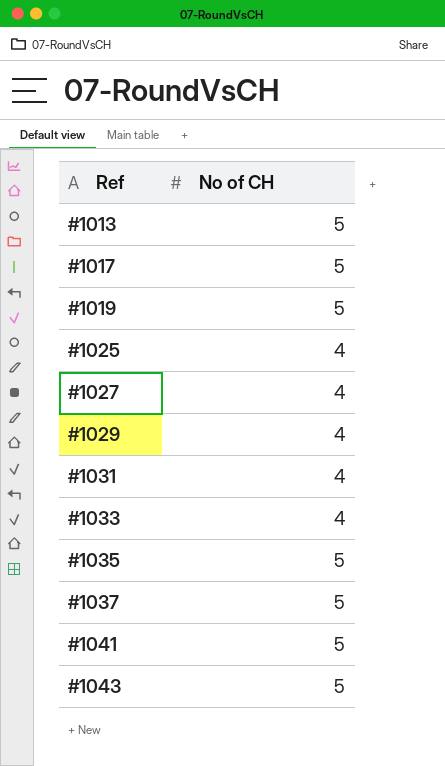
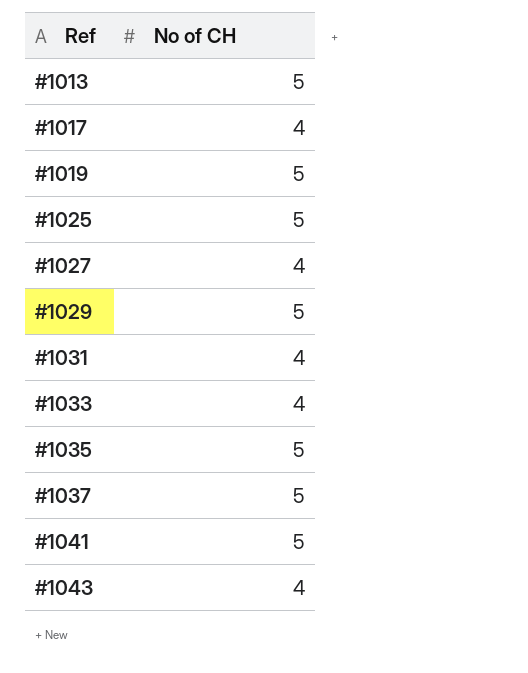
#1017 | No of CH: 5 -> 4
#1025 | No of CH: 4 -> 5
#1029 | No of CH: 4 -> 5
#1043 | No of CH: 5 -> 4

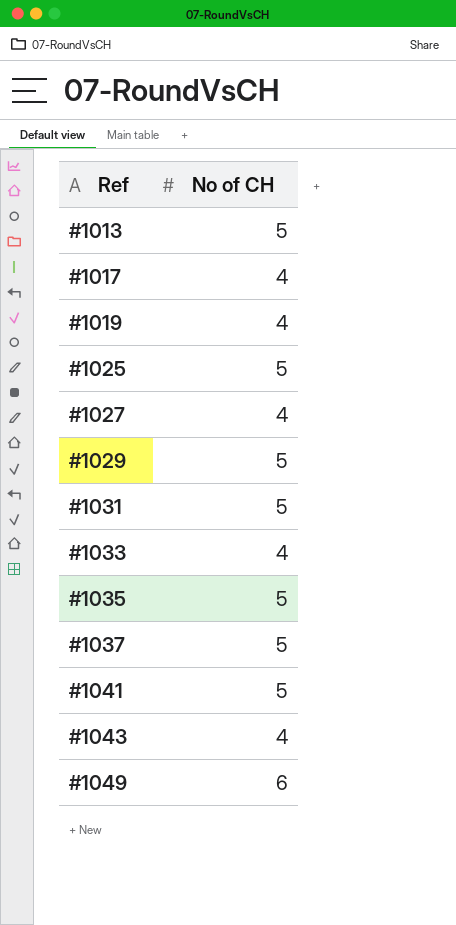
#1019 | No of CH: 5 -> 4
#1031 | No of CH: 4 -> 5
row #1049: none -> 6

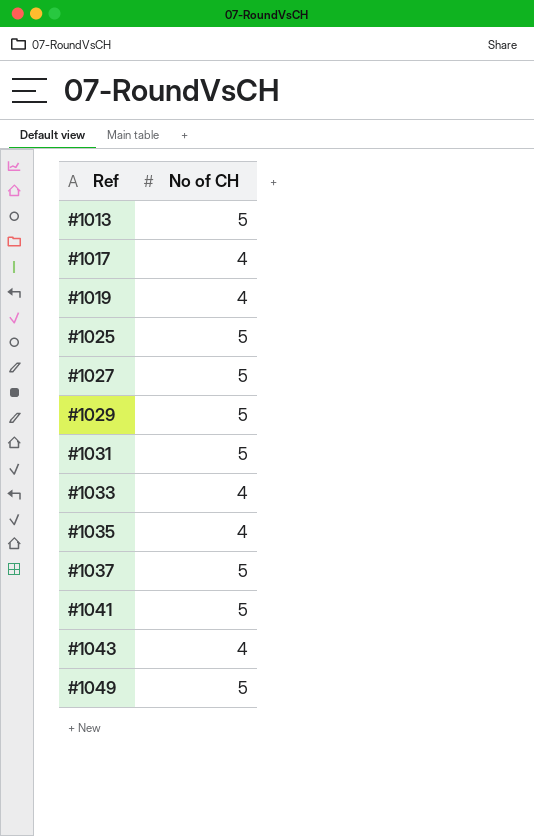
#1027 | No of CH: 4 -> 5
#1035 | No of CH: 5 -> 4
#1049 | No of CH: 6 -> 5

